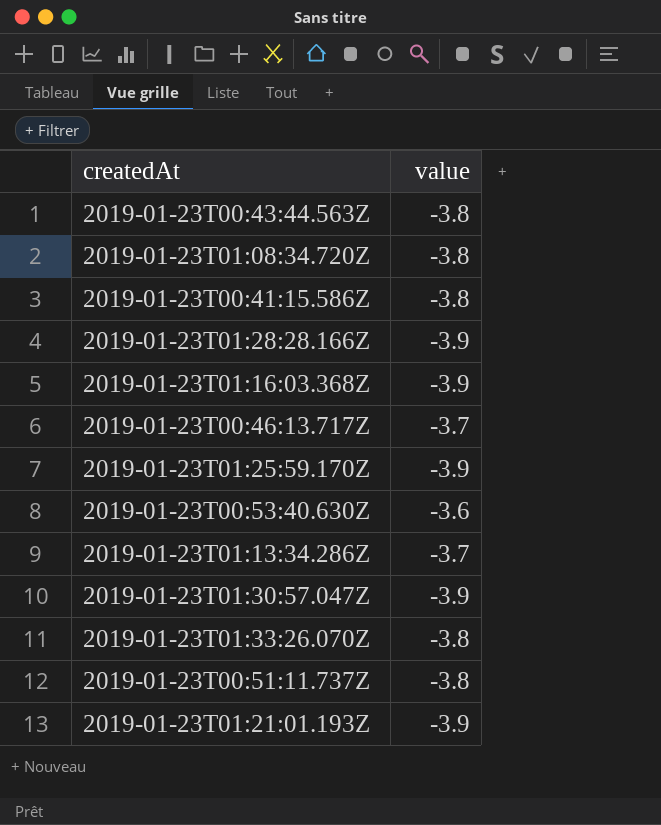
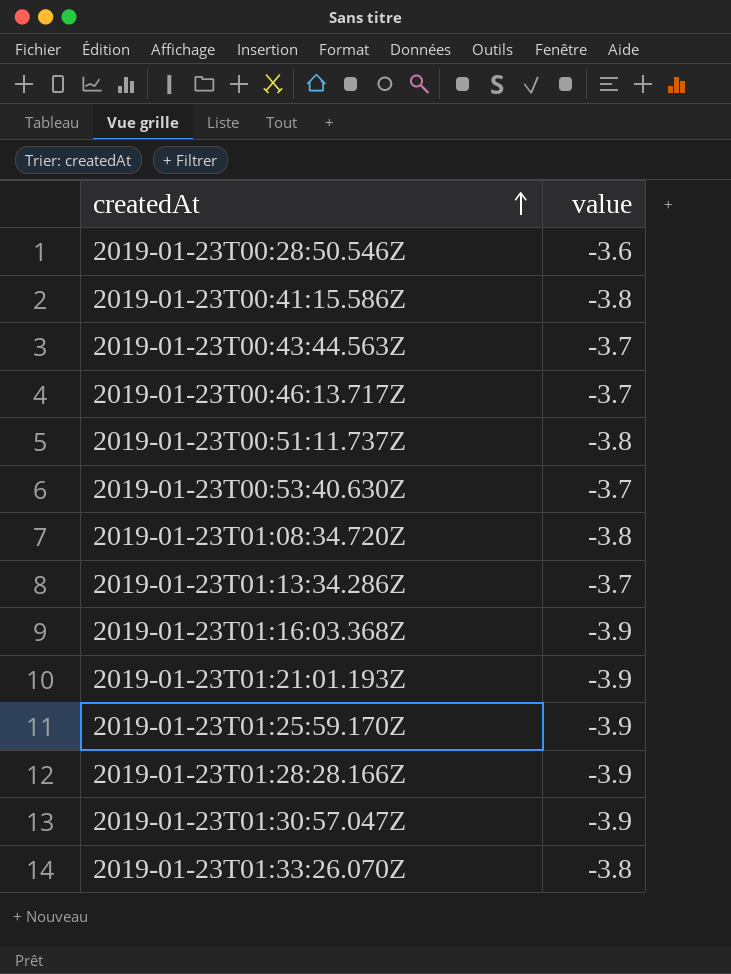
row order: none -> createdAt ascending
row 2019-01-23T00:28:50.546Z: none -> -3.6
2019-01-23T00:43:44.563Z | value: -3.8 -> -3.7
2019-01-23T00:53:40.630Z | value: -3.6 -> -3.7

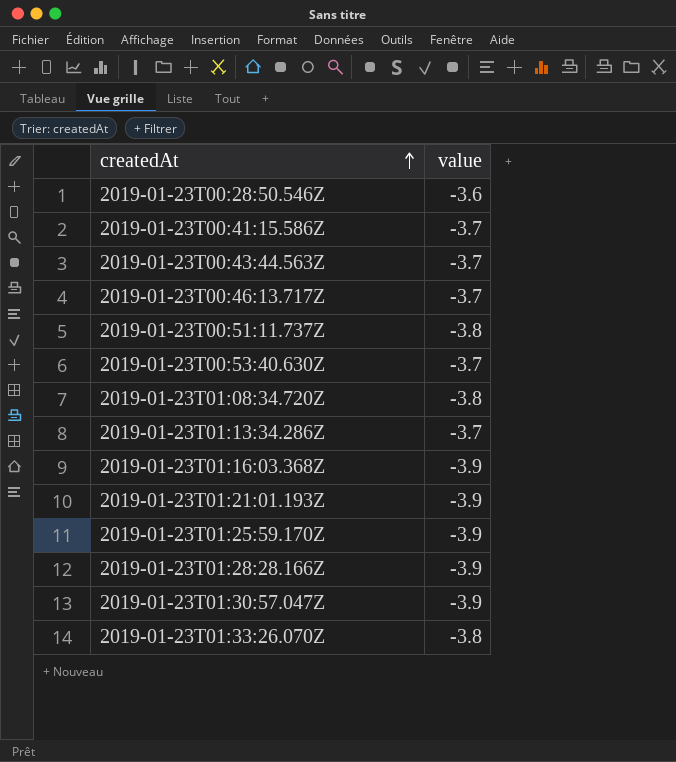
2019-01-23T00:41:15.586Z | value: -3.8 -> -3.7

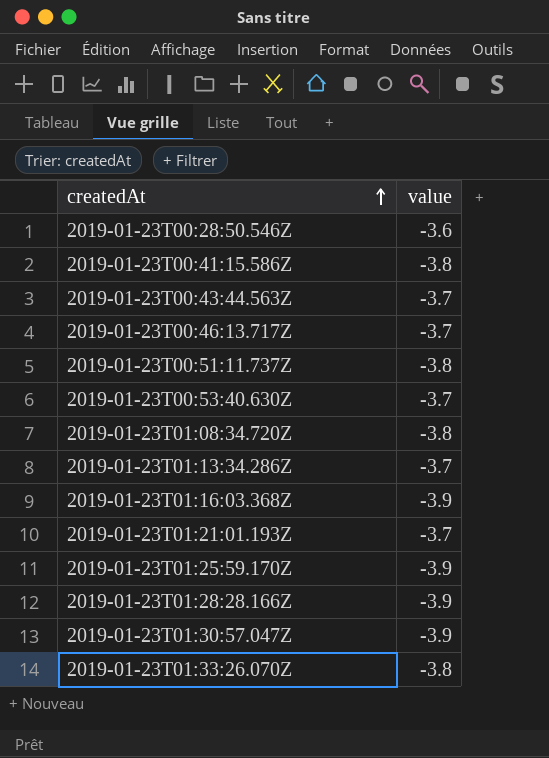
2019-01-23T00:41:15.586Z | value: -3.7 -> -3.8
2019-01-23T01:21:01.193Z | value: -3.9 -> -3.7

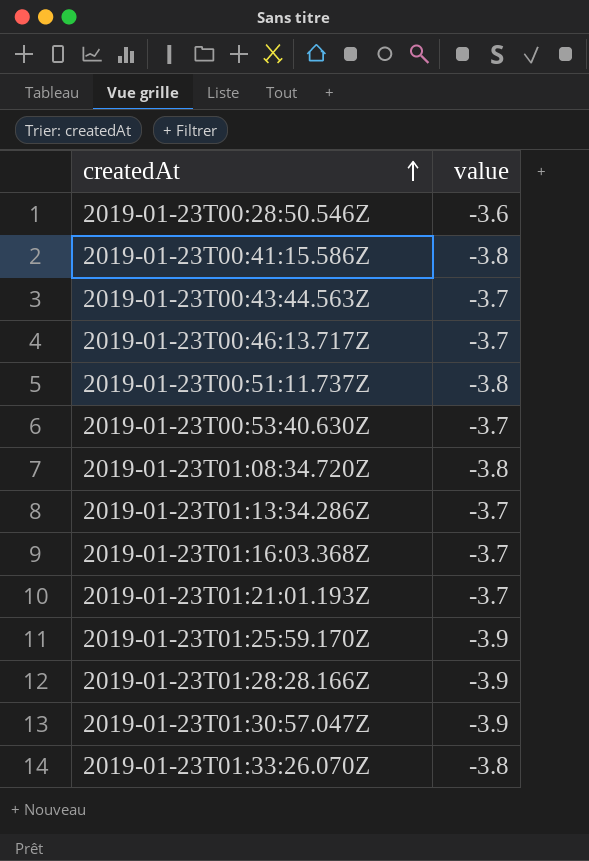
2019-01-23T01:16:03.368Z | value: -3.9 -> -3.7

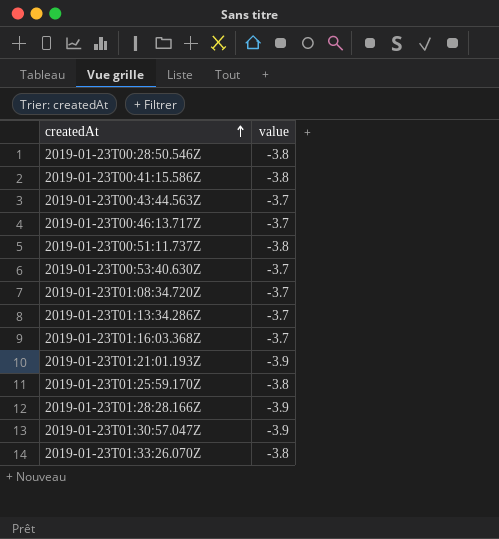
2019-01-23T00:28:50.546Z | value: -3.6 -> -3.8
2019-01-23T01:08:34.720Z | value: -3.8 -> -3.7
2019-01-23T01:21:01.193Z | value: -3.7 -> -3.9
2019-01-23T01:25:59.170Z | value: -3.9 -> -3.8

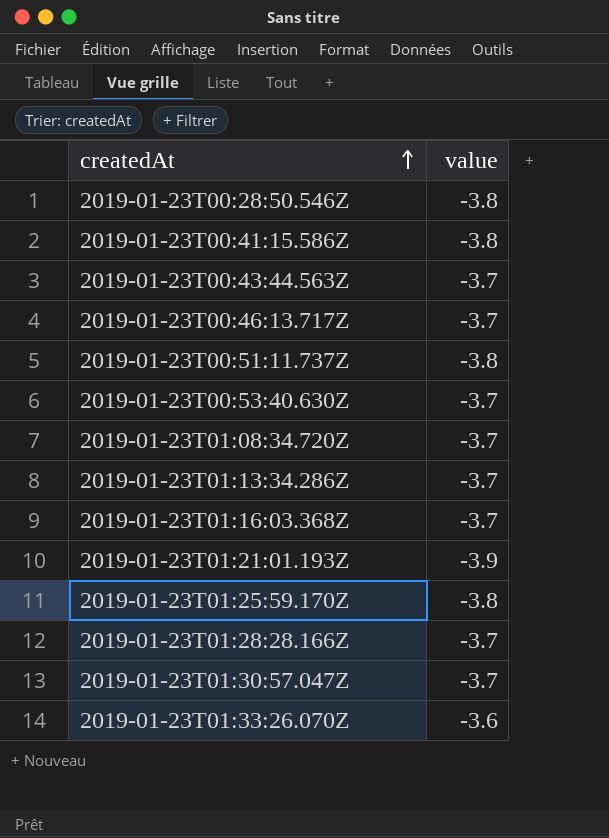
2019-01-23T01:28:28.166Z | value: -3.9 -> -3.7
2019-01-23T01:30:57.047Z | value: -3.9 -> -3.7
2019-01-23T01:33:26.070Z | value: -3.8 -> -3.6

